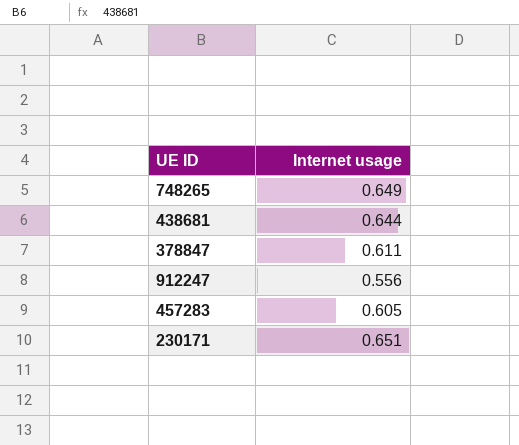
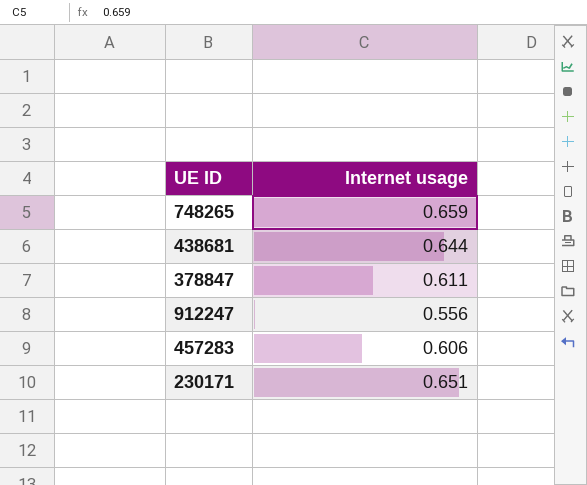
748265 | Internet usage: 0.649 -> 0.659
457283 | Internet usage: 0.605 -> 0.606

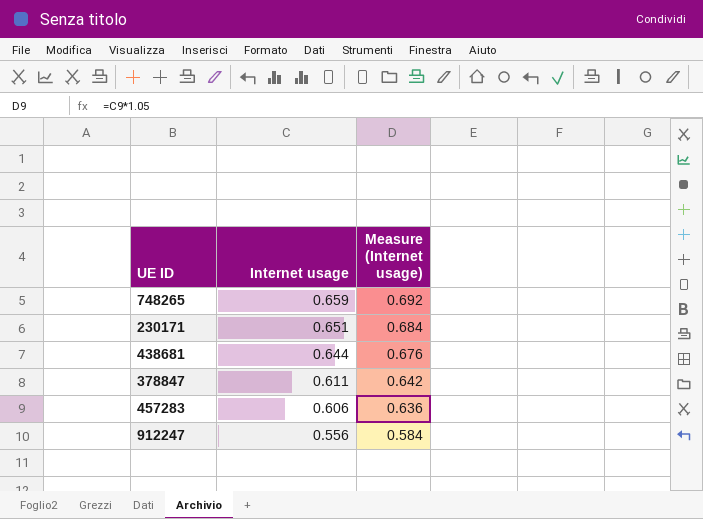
row order: none -> Internet usage descending
column Measure (Internet usage) | formula: none -> [Internet usage] * 1.05

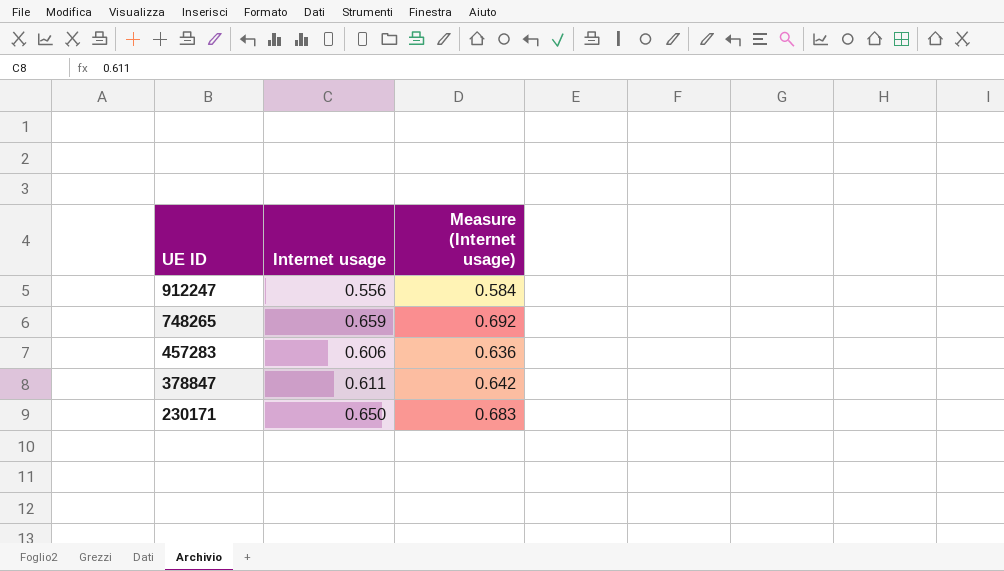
row order: Internet usage descending -> UE ID descending
row 438681: 0.644 | 0.676 -> none
230171 | Internet usage: 0.651 -> 0.650
230171 | Measure (Internet usage): 0.684 -> 0.683

